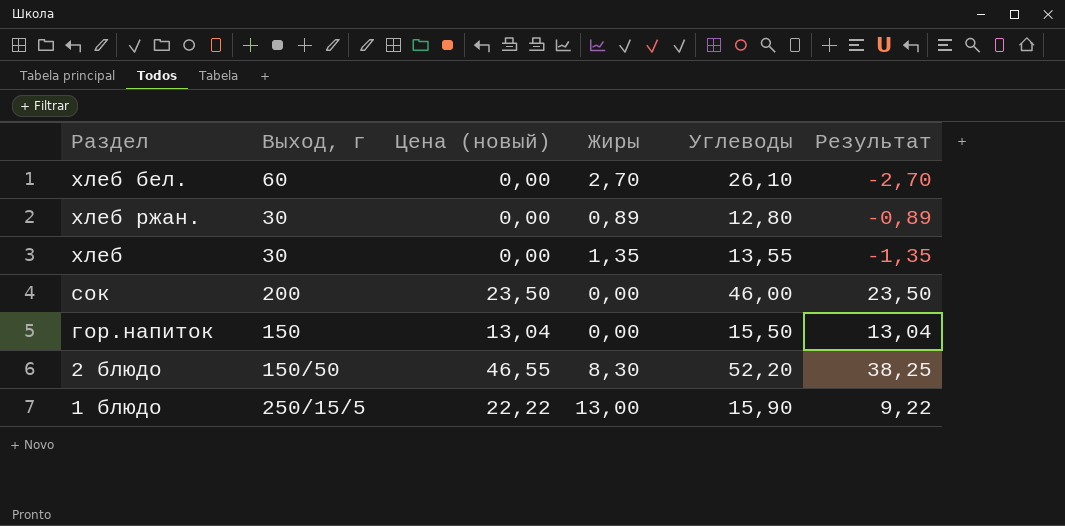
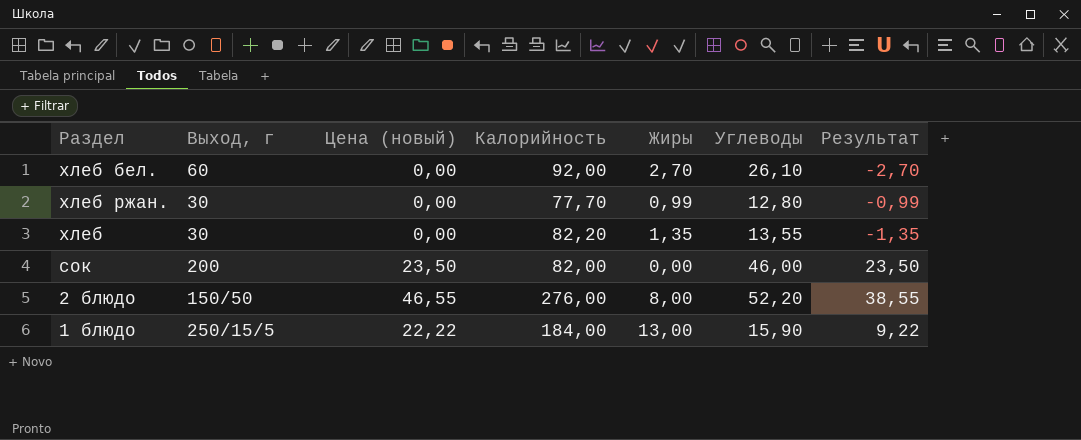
column Калорийность | position: none -> 4
row гор.напиток: 150 | 13,04 | 0,00 | 15,50 | 13,04 -> none
хлеб ржан. | Жиры: 0,89 -> 0,99
хлеб ржан. | Результат: -0,89 -> -0,99
2 блюдо | Жиры: 8,30 -> 8,00
2 блюдо | Результат: 38,25 -> 38,55

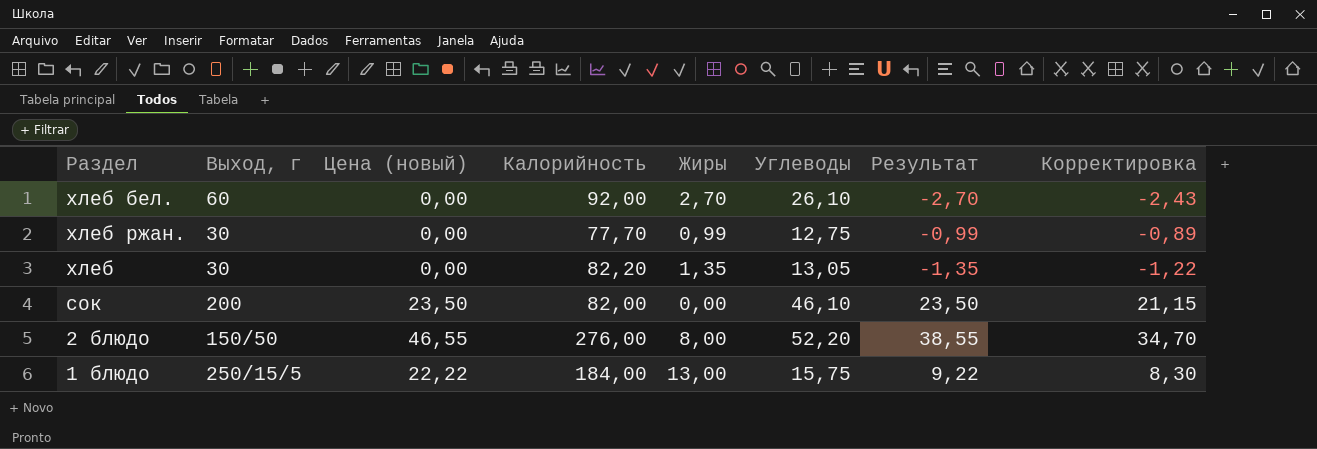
column Корректировка | formula: none -> [Результат] * 0,9
хлеб ржан. | Углеводы: 12,80 -> 12,75
хлеб | Углеводы: 13,55 -> 13,05
сок | Углеводы: 46,00 -> 46,10
1 блюдо | Углеводы: 15,90 -> 15,75

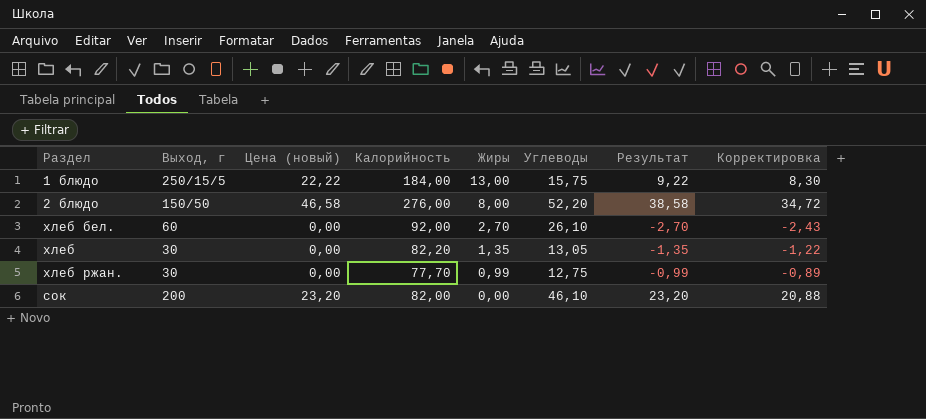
row order: none -> Жиры descending
2 блюдо | Цена (новый): 46,55 -> 46,58
2 блюдо | Результат: 38,55 -> 38,58
2 блюдо | Корректировка: 34,70 -> 34,72
сок | Цена (новый): 23,50 -> 23,20
сок | Результат: 23,50 -> 23,20
сок | Корректировка: 21,15 -> 20,88

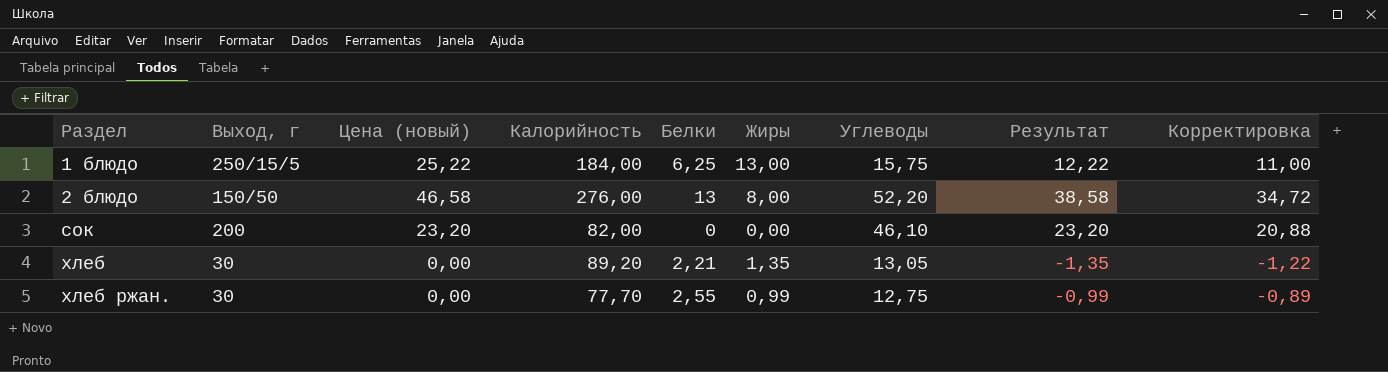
row order: Жиры descending -> Раздел ascending
column Белки | position: none -> 5
row хлеб бел.: 60 | 0,00 | 92,00 | 2,70 | 26,10 | -2,70 | -2,43 -> none
1 блюдо | Цена (новый): 22,22 -> 25,22
1 блюдо | Результат: 9,22 -> 12,22
1 блюдо | Корректировка: 8,30 -> 11,00
хлеб | Калорийность: 82,20 -> 89,20

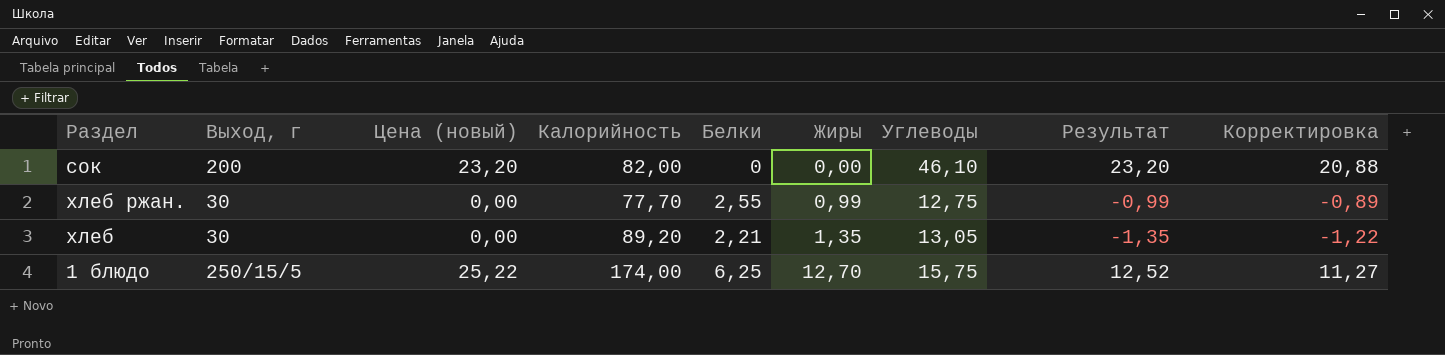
row order: Раздел ascending -> Жиры ascending
row 2 блюдо: 150/50 | 46,58 | 276,00 | 13 | 8,00 | 52,20 | 38,58 | 34,72 -> none
1 блюдо | Калорийность: 184,00 -> 174,00
1 блюдо | Жиры: 13,00 -> 12,70
1 блюдо | Результат: 12,22 -> 12,52
1 блюдо | Корректировка: 11,00 -> 11,27

